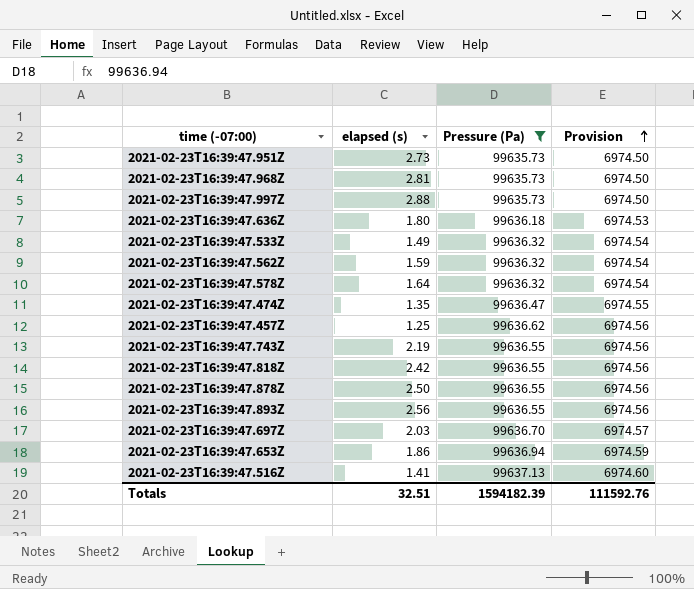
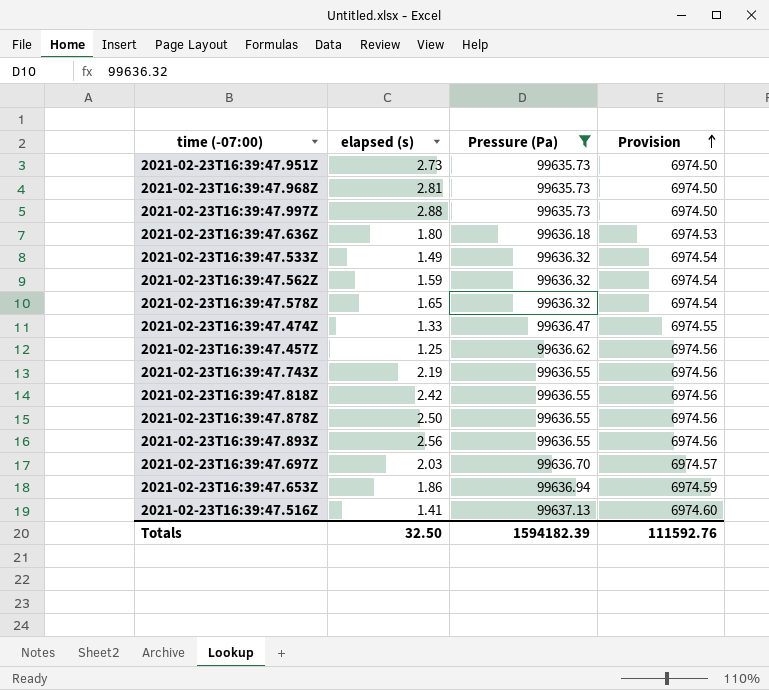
2021-02-23T16:39:47.578Z | elapsed (s): 1.64 -> 1.65
2021-02-23T16:39:47.474Z | elapsed (s): 1.35 -> 1.33
Totals | elapsed (s): 32.51 -> 32.50

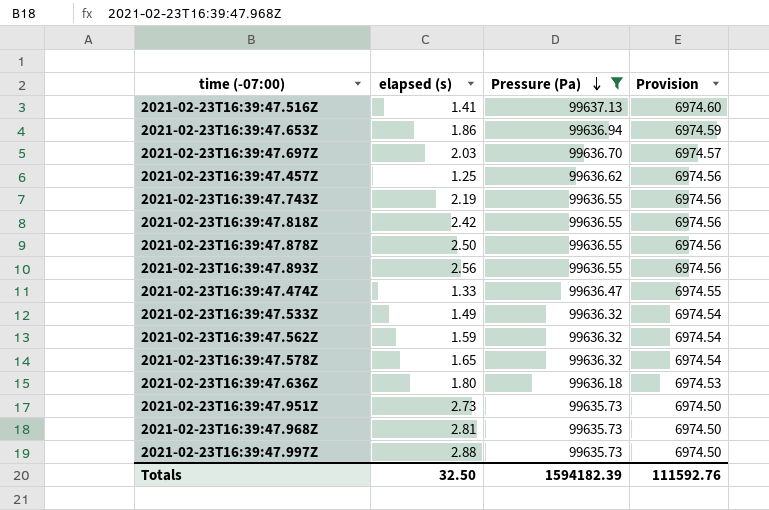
row order: Provision ascending -> Pressure (Pa) descending

